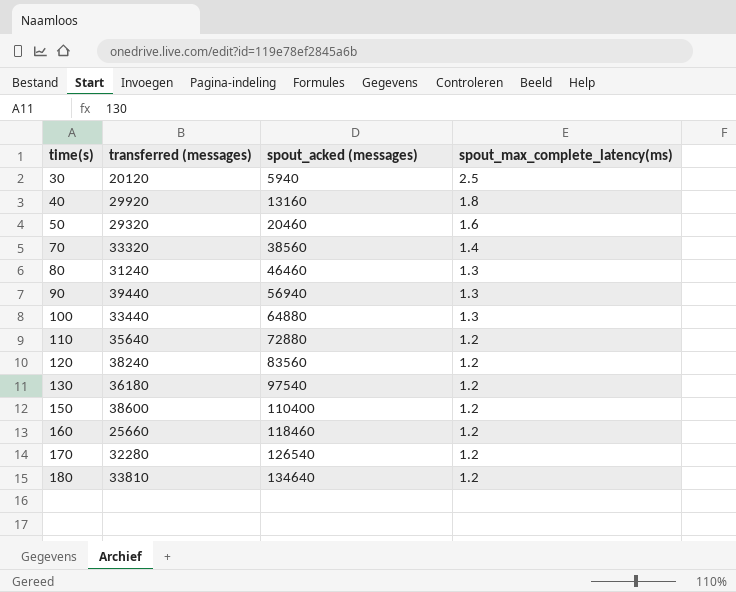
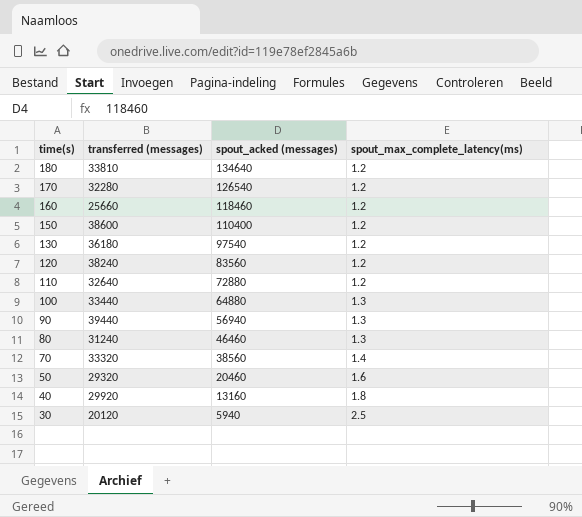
row order: time(s) ascending -> time(s) descending
110 | transferred (messages): 35640 -> 32640

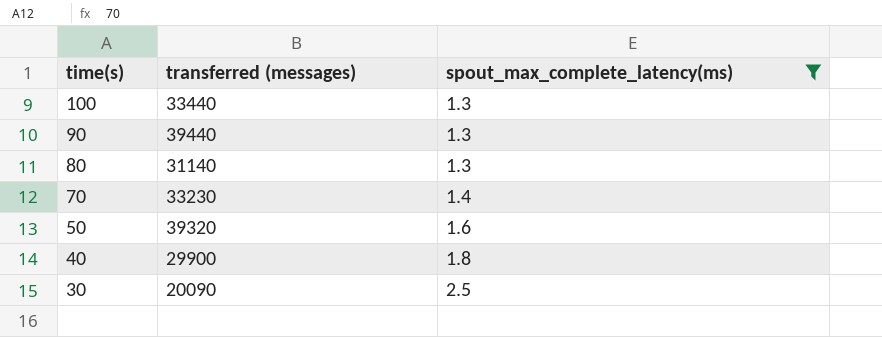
filter: none -> spout_max_complete_latency(ms) != 1.2
column spout_acked (messages) | position: 3 -> none
80 | transferred (messages): 31240 -> 31140
70 | transferred (messages): 33320 -> 33230
50 | transferred (messages): 29320 -> 39320
40 | transferred (messages): 29920 -> 29900
30 | transferred (messages): 20120 -> 20090

